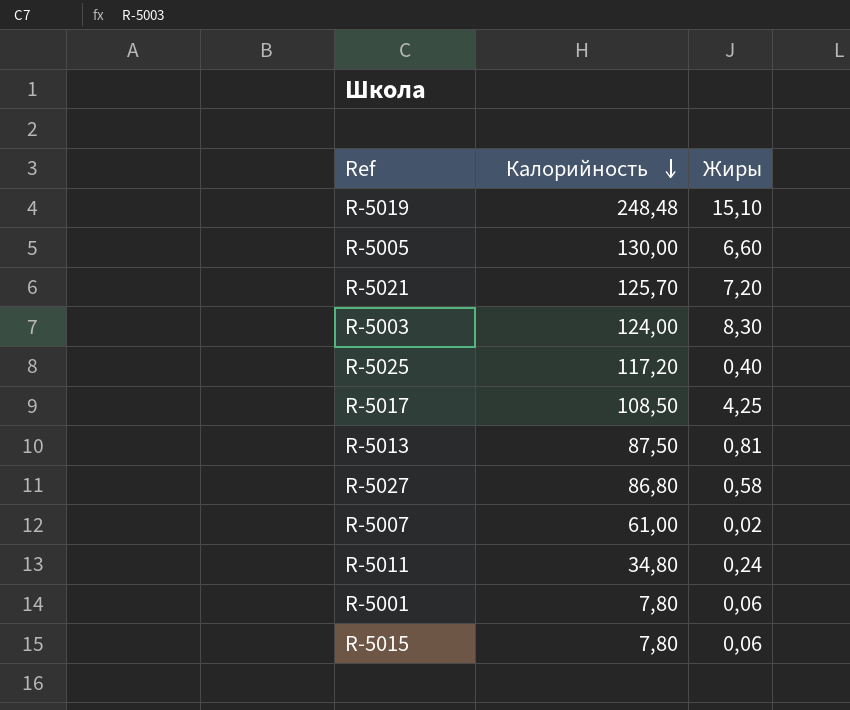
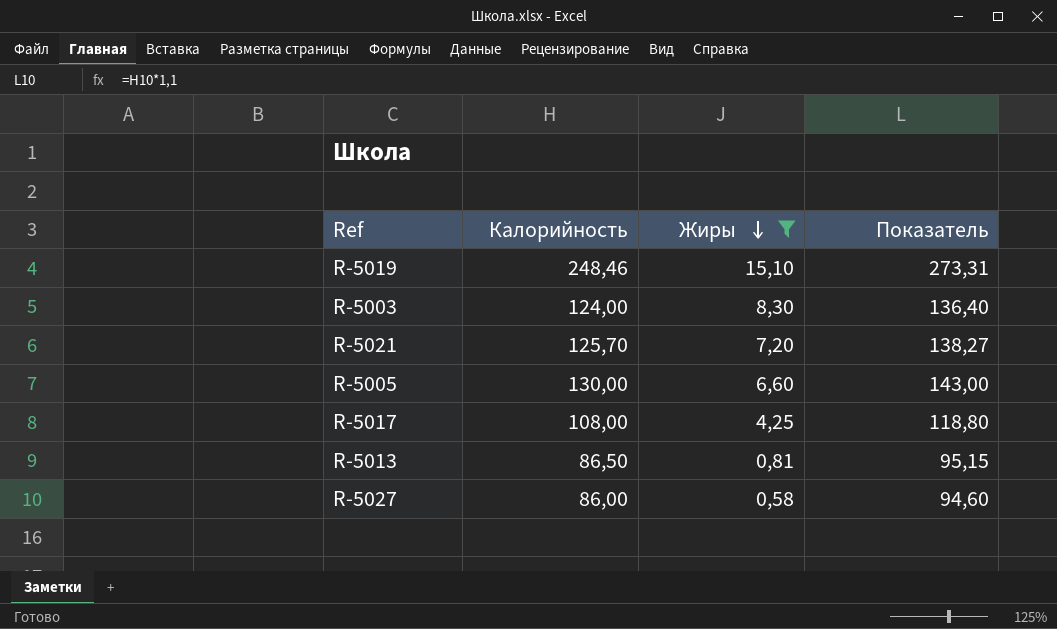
filter: none -> Жиры >= 0,58
row order: Калорийность descending -> Жиры descending
column Показатель | formula: none -> [Калорийность] * 1,1
R-5019 | Калорийность: 248,48 -> 248,46
R-5017 | Калорийность: 108,50 -> 108,00
R-5013 | Калорийность: 87,50 -> 86,50
R-5027 | Калорийность: 86,80 -> 86,00

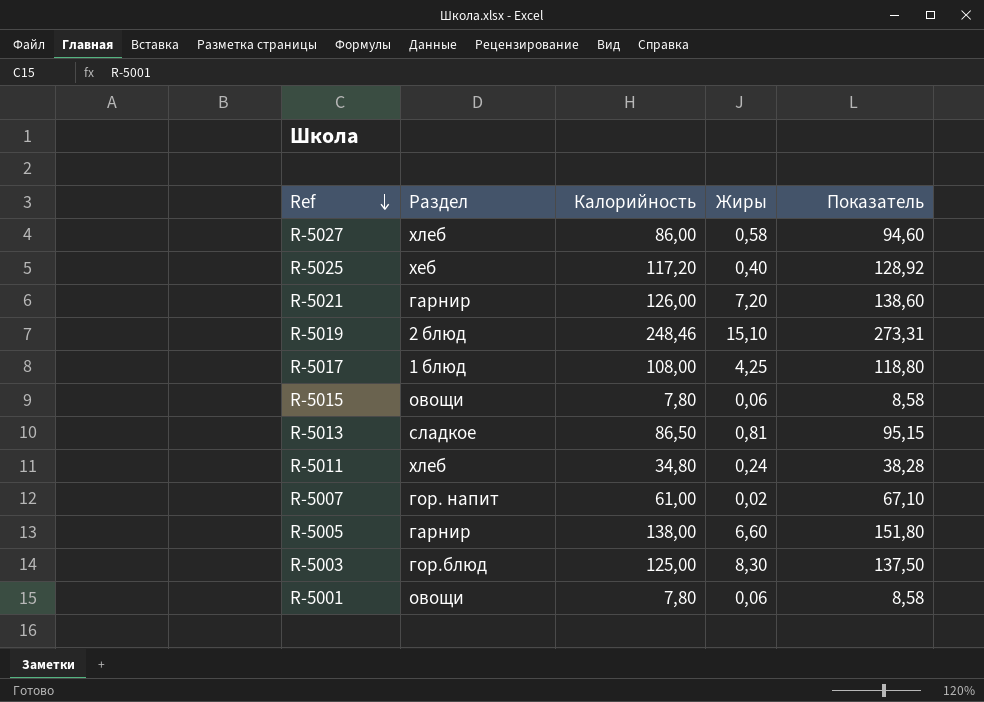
filter: Жиры >= 0,58 -> none
row order: Жиры descending -> Ref descending
column Раздел | position: none -> 2
R-5021 | Калорийность: 125,70 -> 126,00
R-5021 | Показатель: 138,27 -> 138,60
R-5005 | Калорийность: 130,00 -> 138,00
R-5005 | Показатель: 143,00 -> 151,80
R-5003 | Калорийность: 124,00 -> 125,00
R-5003 | Показатель: 136,40 -> 137,50

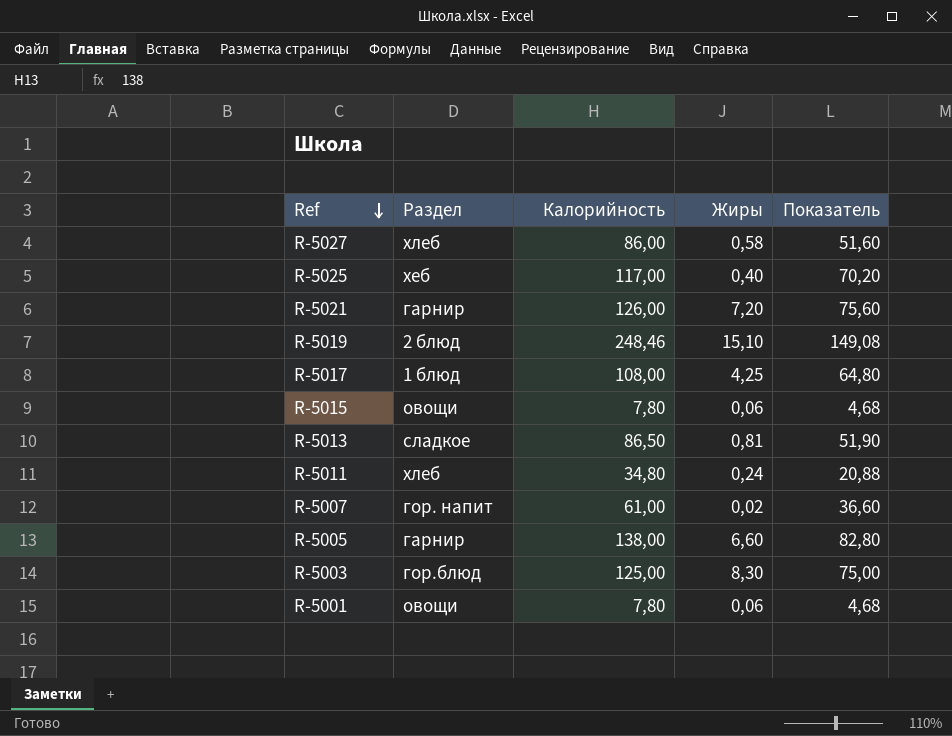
column Показатель | formula: [Калорийность] * 1,1 -> [Калорийность] * 0,6
R-5025 | Калорийность: 117,20 -> 117,00

